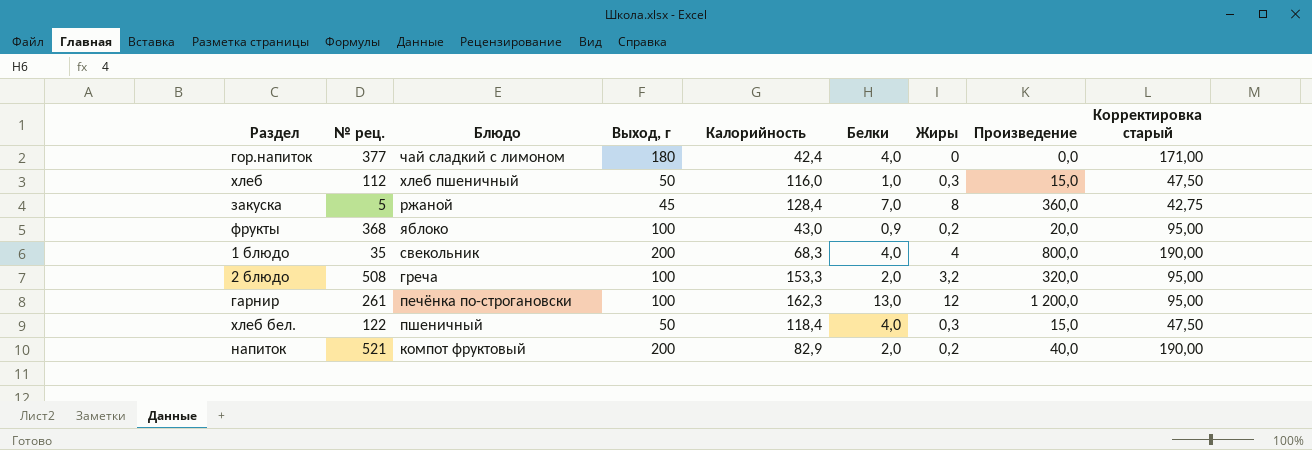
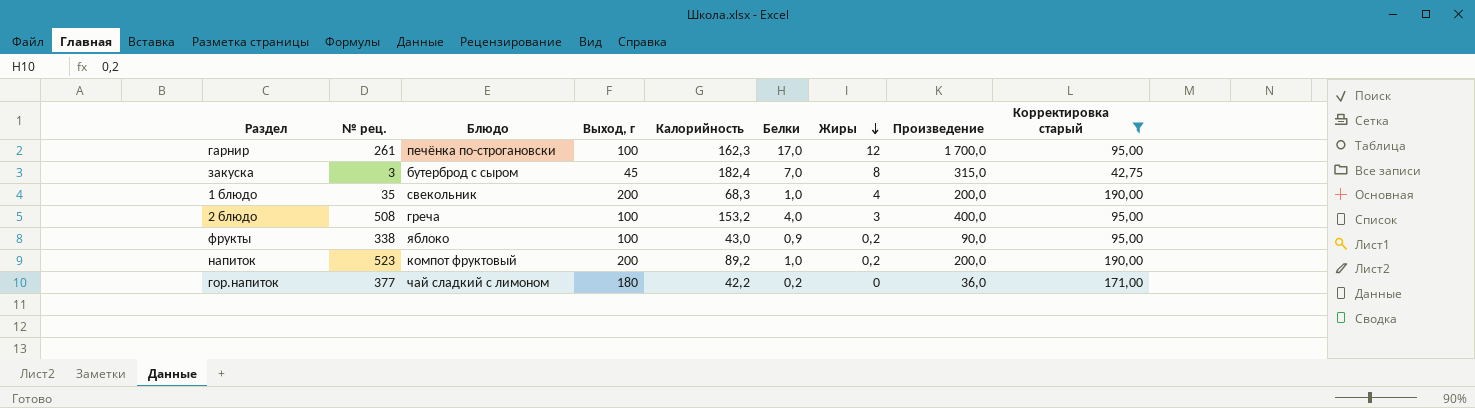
filter: none -> Корректировка старый != 47,50
row order: none -> Жиры descending
column Произведение | formula: [Выход, г] * [Жиры] -> [Выход, г] * [Белки]
гарнир | Белки: 13,0 -> 17,0
закуска | № рец.: 5 -> 3
закуска | Блюдо: ржаной -> бутерброд с сыром
закуска | Калорийность: 128,4 -> 182,4
1 блюдо | Белки: 4,0 -> 1,0
2 блюдо | Калорийность: 153,3 -> 153,2
2 блюдо | Белки: 2,0 -> 4,0
2 блюдо | Жиры: 3,2 -> 3
фрукты | № рец.: 368 -> 338
напиток | № рец.: 521 -> 523
напиток | Калорийность: 82,9 -> 89,2
напиток | Белки: 2,0 -> 1,0
гор.напиток | Калорийность: 42,4 -> 42,2
гор.напиток | Белки: 4,0 -> 0,2

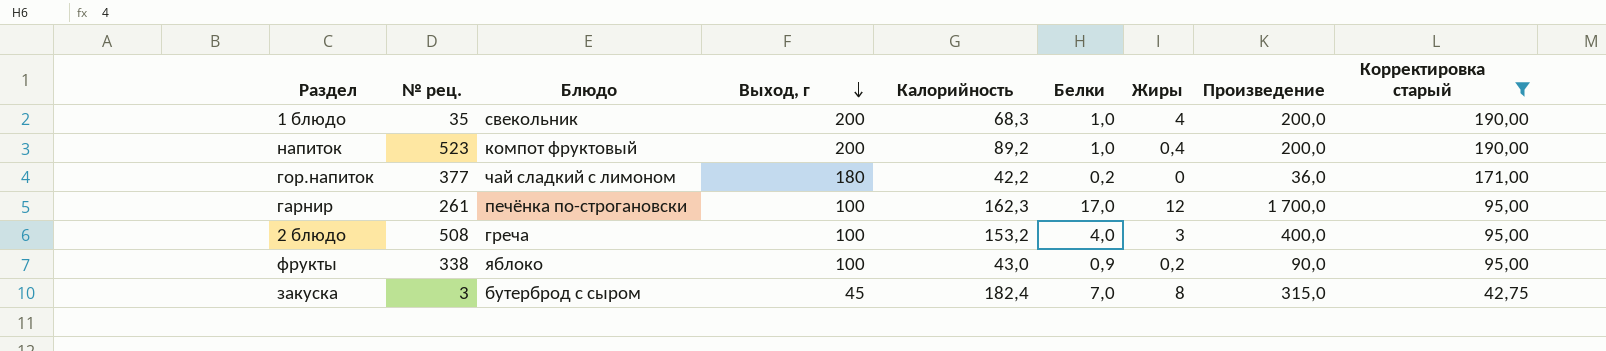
row order: Жиры descending -> Выход, г descending
напиток | Жиры: 0,2 -> 0,4

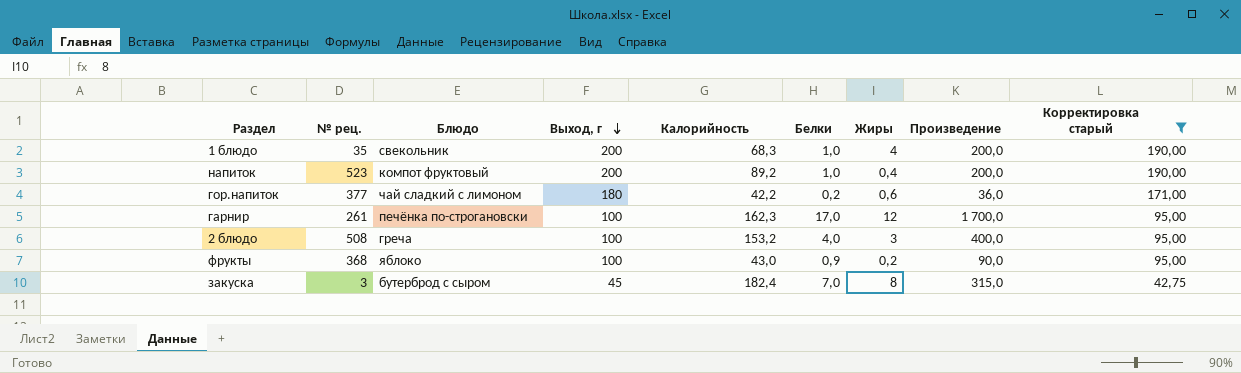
гор.напиток | Жиры: 0 -> 0,6
фрукты | № рец.: 338 -> 368

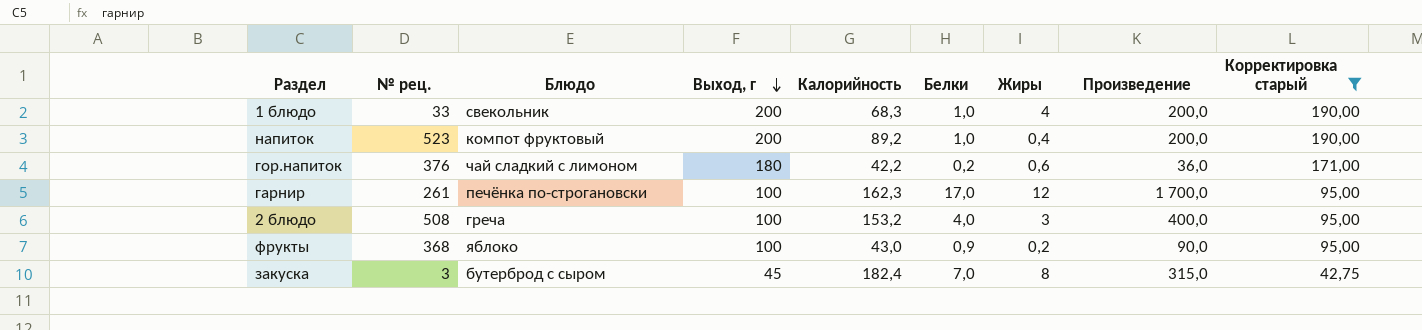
1 блюдо | № рец.: 35 -> 33
гор.напиток | № рец.: 377 -> 376

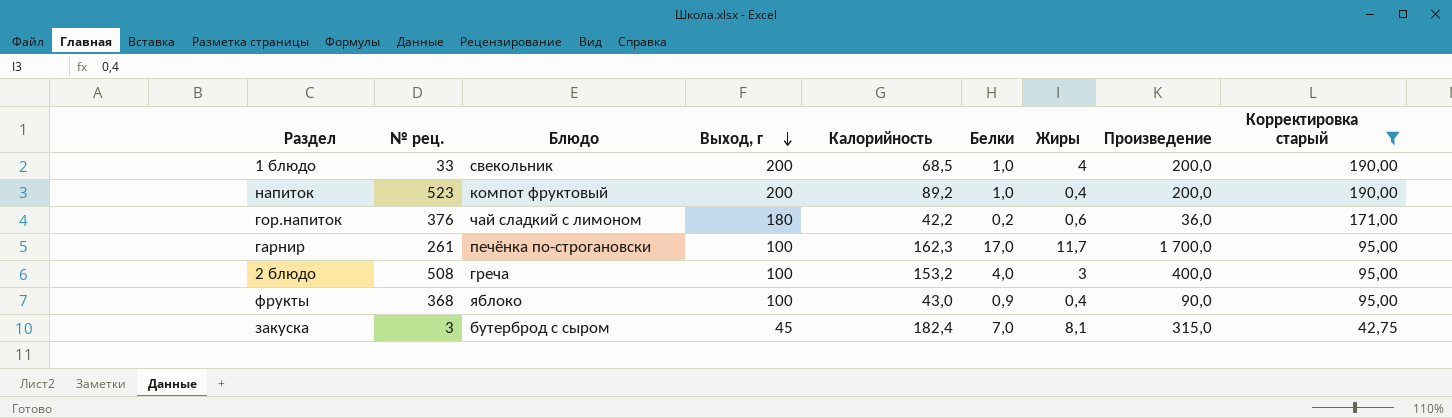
1 блюдо | Калорийность: 68,3 -> 68,5
гарнир | Жиры: 12 -> 11,7
фрукты | Жиры: 0,2 -> 0,4
закуска | Жиры: 8 -> 8,1

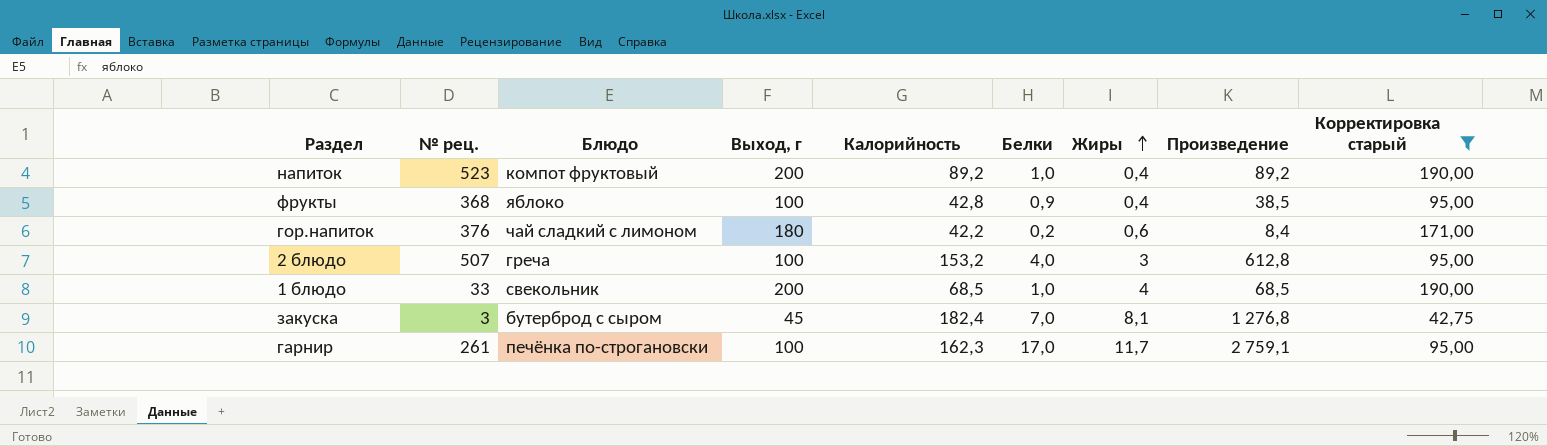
row order: Выход, г descending -> Жиры ascending
column Произведение | formula: [Выход, г] * [Белки] -> [Калорийность] * [Белки]
фрукты | Калорийность: 43,0 -> 42,8
2 блюдо | № рец.: 508 -> 507

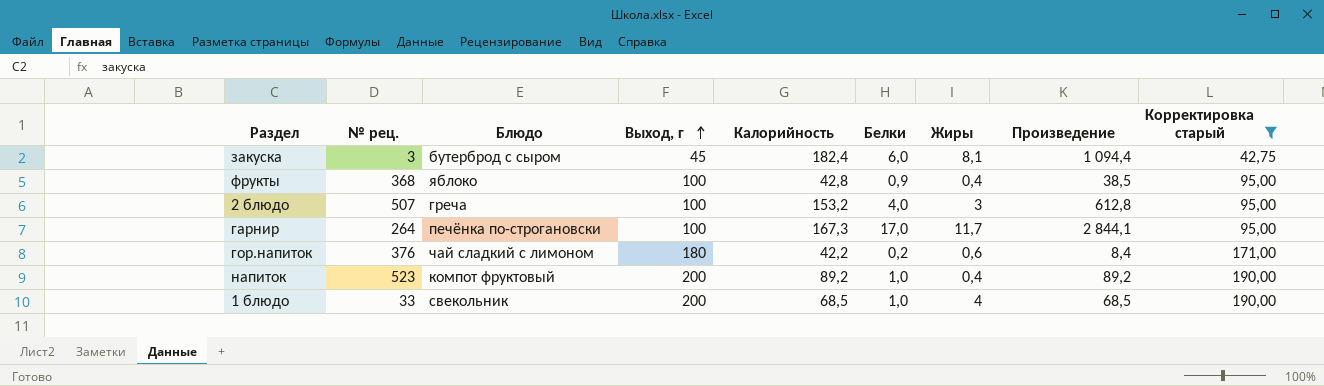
row order: Жиры ascending -> Выход, г ascending
закуска | Белки: 7,0 -> 6,0
закуска | Произведение: 1 276,8 -> 1 094,4
гарнир | № рец.: 261 -> 264
гарнир | Калорийность: 162,3 -> 167,3
гарнир | Произведение: 2 759,1 -> 2 844,1

